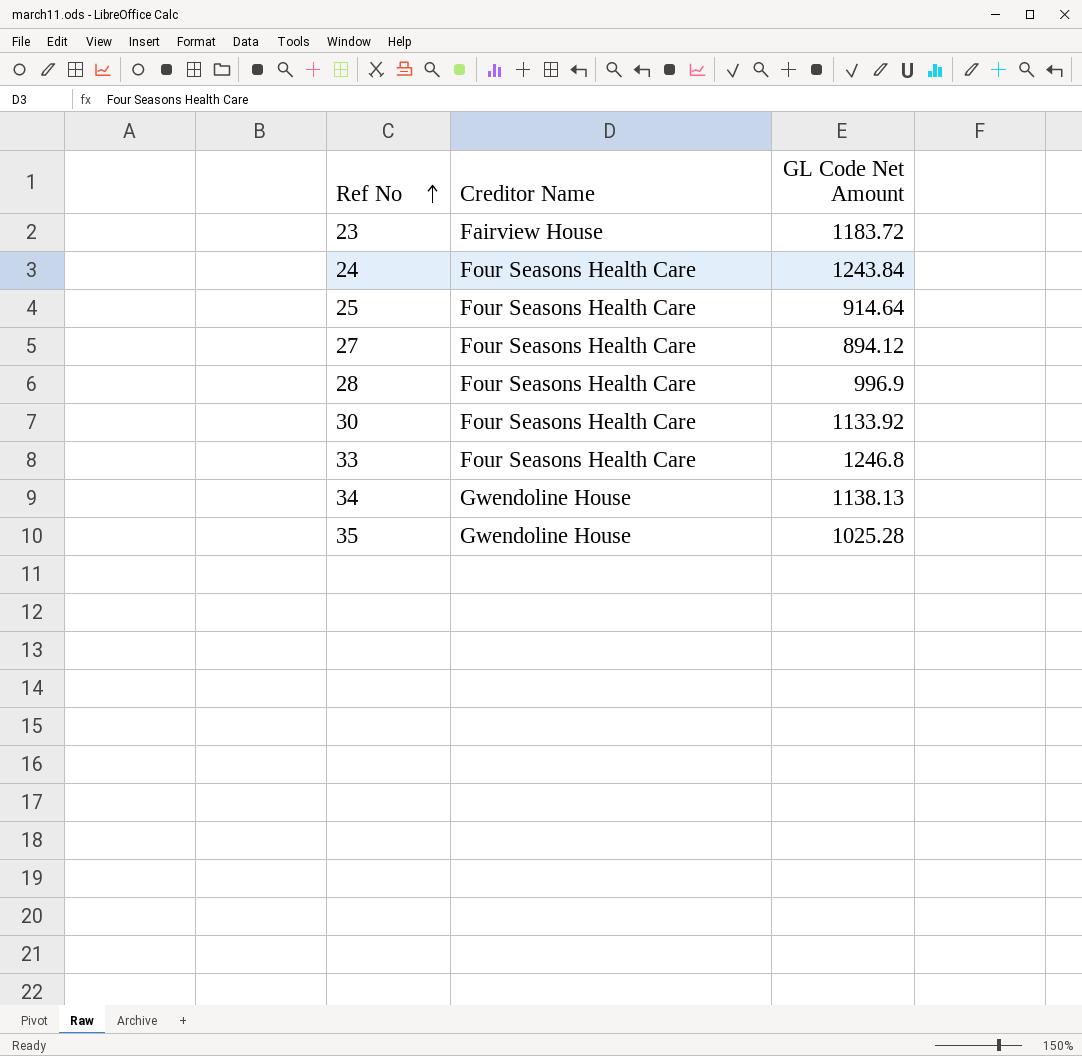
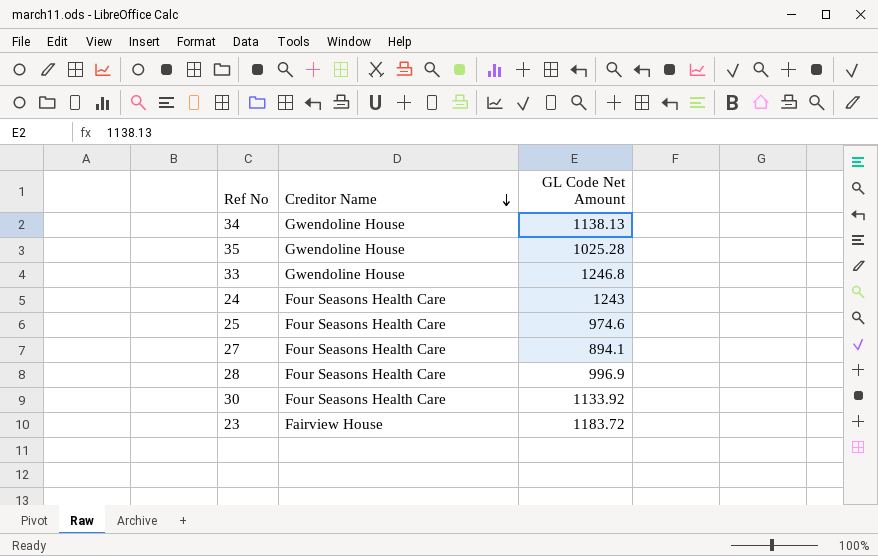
row order: Ref No ascending -> Creditor Name descending
33 | Creditor Name: Four Seasons Health Care -> Gwendoline House
24 | GL Code Net Amount: 1243.84 -> 1243
25 | GL Code Net Amount: 914.64 -> 974.6
27 | GL Code Net Amount: 894.12 -> 894.1

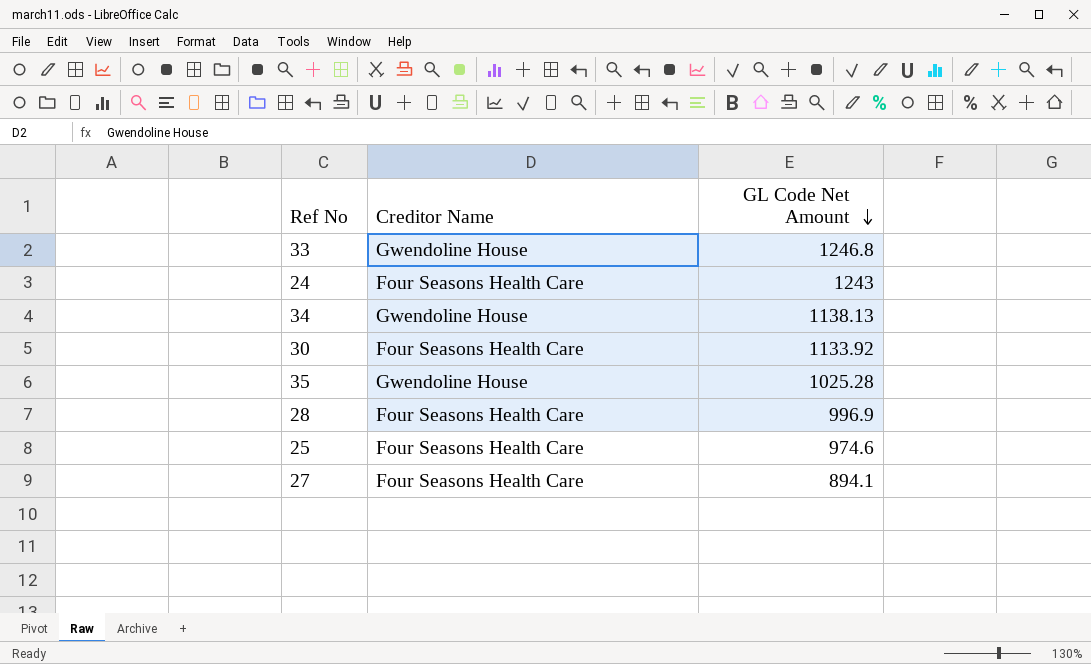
row order: Creditor Name descending -> GL Code Net Amount descending
row 23: Fairview House | 1183.72 -> none

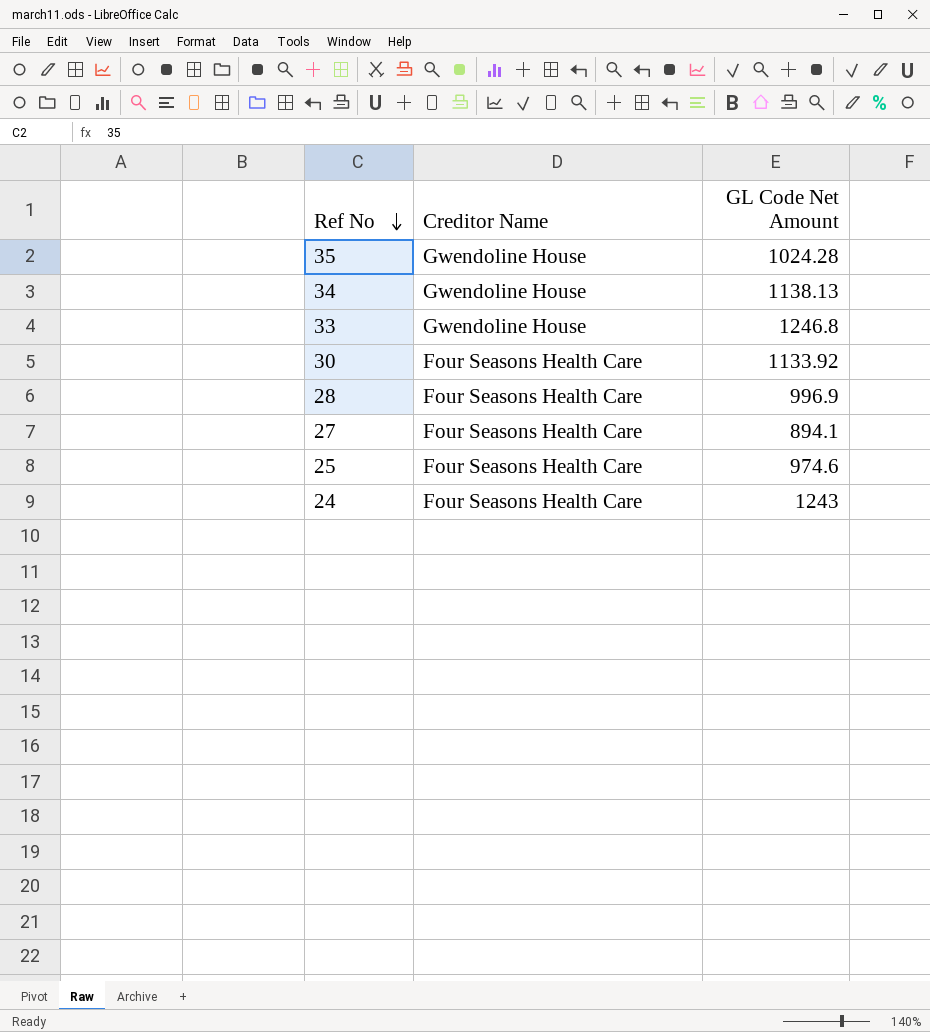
row order: GL Code Net Amount descending -> Ref No descending
35 | GL Code Net Amount: 1025.28 -> 1024.28

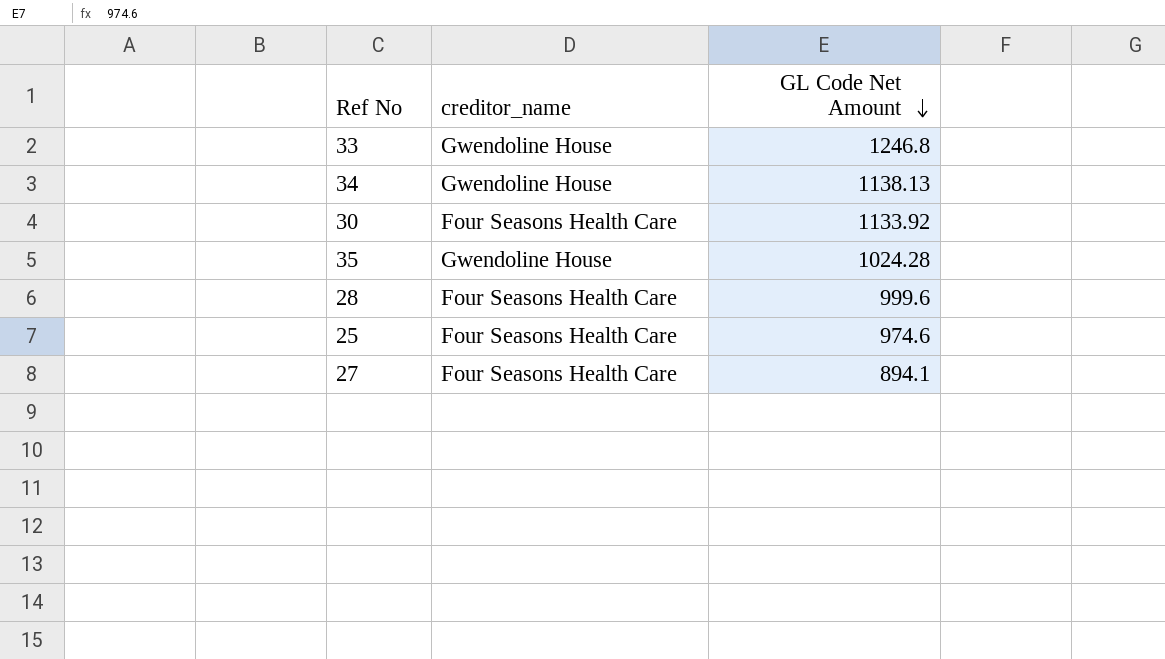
row order: Ref No descending -> GL Code Net Amount descending
column name: Creditor Name -> creditor_name
row 24: Four Seasons Health Care | 1243 -> none
28 | GL Code Net Amount: 996.9 -> 999.6

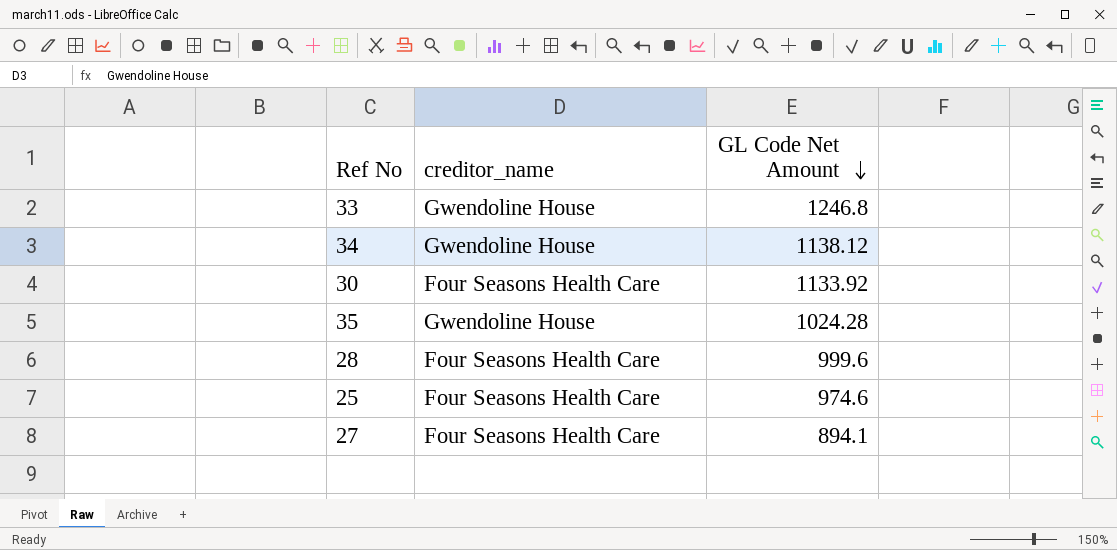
34 | GL Code Net Amount: 1138.13 -> 1138.12

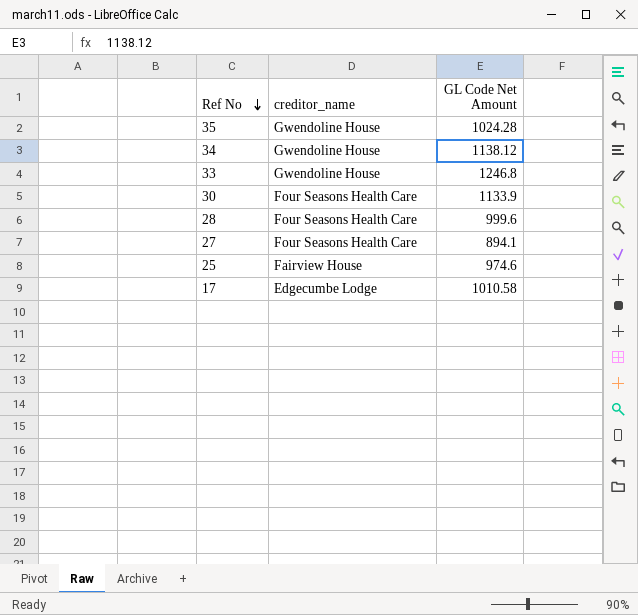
row order: GL Code Net Amount descending -> Ref No descending
30 | GL Code Net Amount: 1133.92 -> 1133.9
25 | creditor_name: Four Seasons Health Care -> Fairview House
row 17: none -> Edgecumbe Lodge | 1010.58

